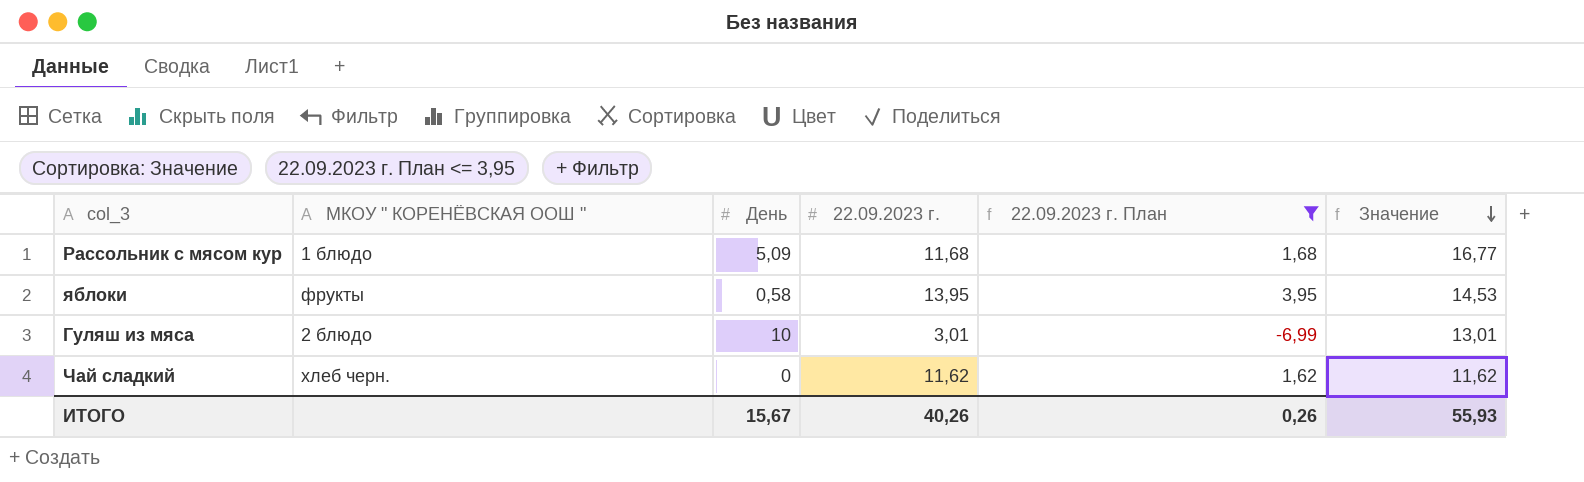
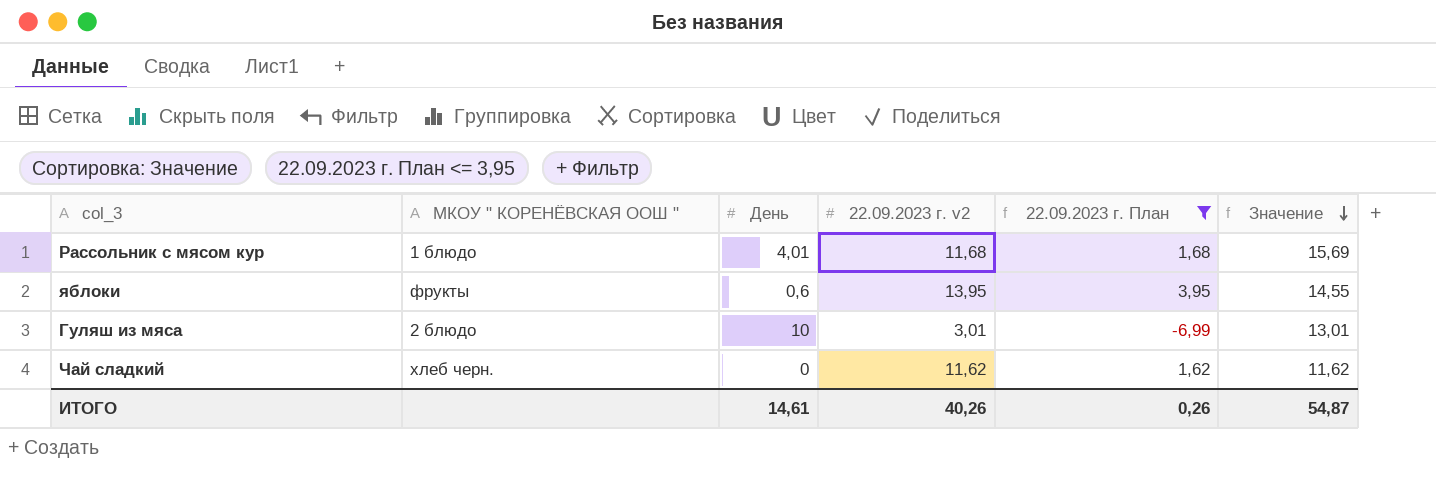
column name: 22.09.2023 г. -> 22.09.2023 г. v2
Рассольник с мясом кур | День: 5,09 -> 4,01
Рассольник с мясом кур | Значение: 16,77 -> 15,69
яблоки | День: 0,58 -> 0,6
яблоки | Значение: 14,53 -> 14,55
ИТОГО | День: 15,67 -> 14,61
ИТОГО | Значение: 55,93 -> 54,87

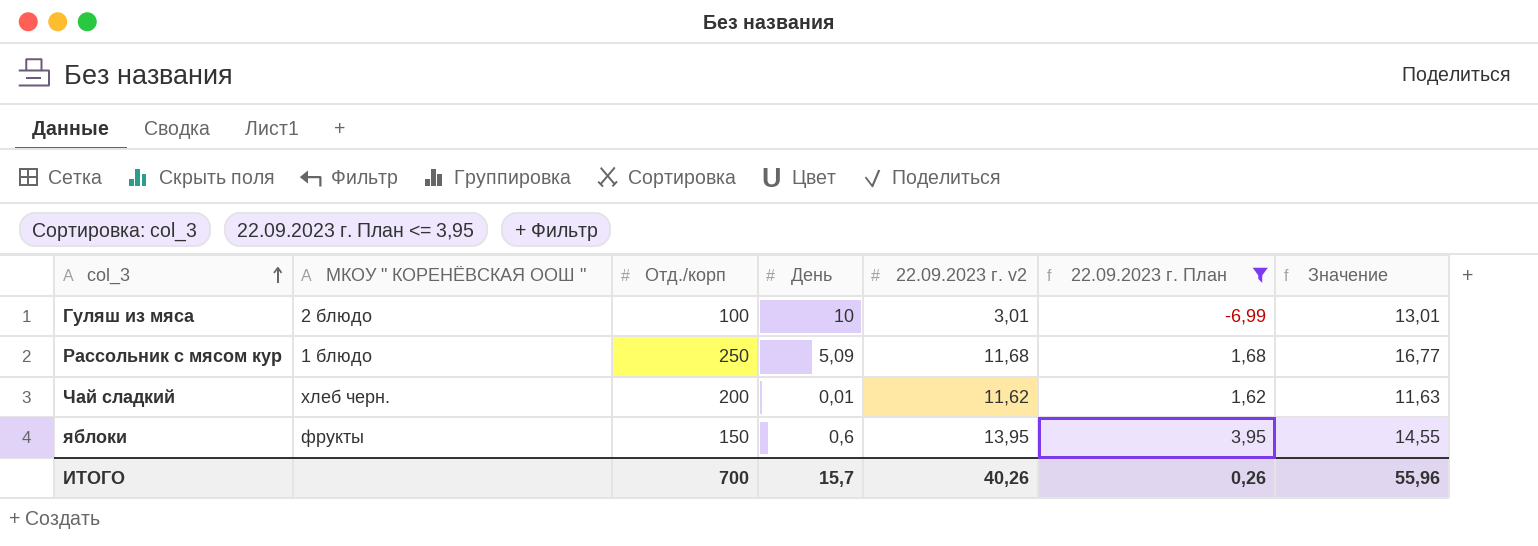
row order: Значение descending -> col_3 ascending
column Отд./корп | position: none -> 3
Рассольник с мясом кур | День: 4,01 -> 5,09
Рассольник с мясом кур | Значение: 15,69 -> 16,77
Чай сладкий | День: 0 -> 0,01
Чай сладкий | Значение: 11,62 -> 11,63
ИТОГО | День: 14,61 -> 15,7
ИТОГО | Значение: 54,87 -> 55,96

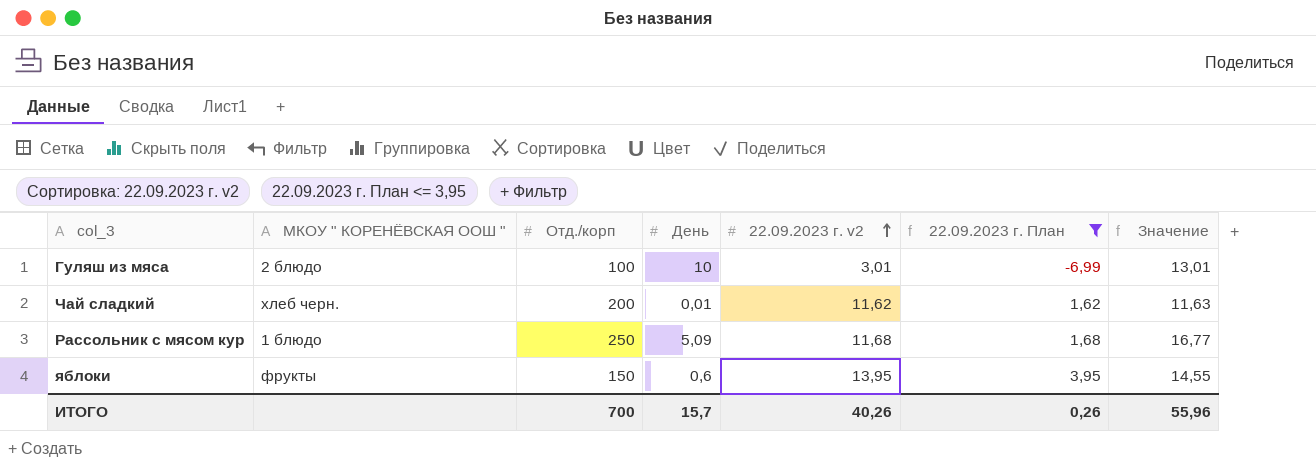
row order: col_3 ascending -> 22.09.2023 г. v2 ascending

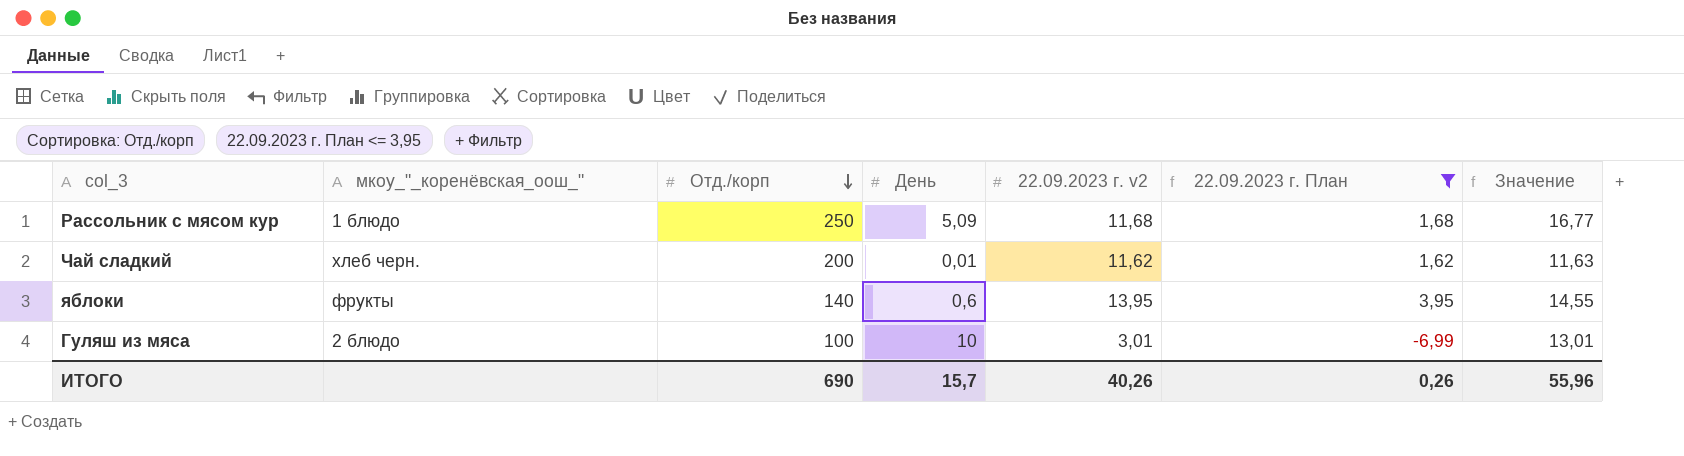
row order: 22.09.2023 г. v2 ascending -> Отд./корп descending
column name: МКОУ " КОРЕНЁВСКАЯ ООШ " -> мкоу_"_коренёвская_оош_"
яблоки | Отд./корп: 150 -> 140
ИТОГО | Отд./корп: 700 -> 690

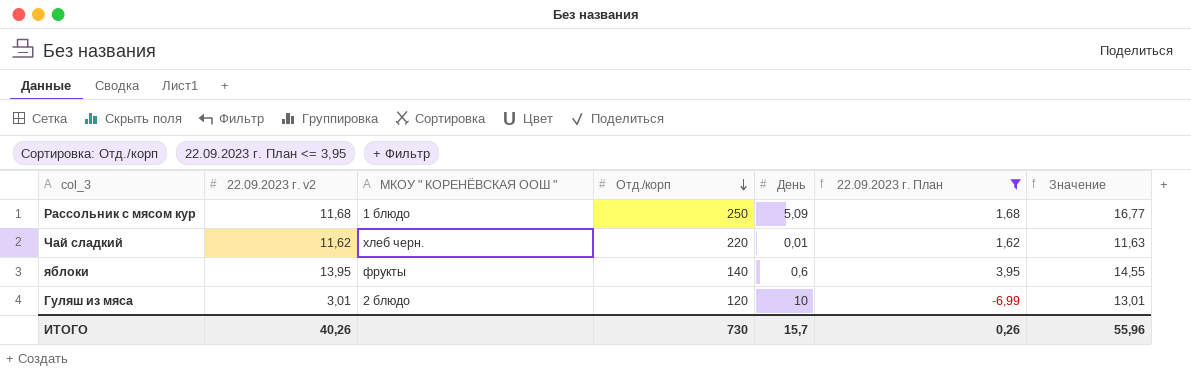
column 22.09.2023 г. v2 | position: 5 -> 2
column name: мкоу_"_коренёвская_оош_" -> МКОУ " КОРЕНЁВСКАЯ ООШ "
Чай сладкий | Отд./корп: 200 -> 220
Гуляш из мяса | Отд./корп: 100 -> 120
ИТОГО | Отд./корп: 690 -> 730

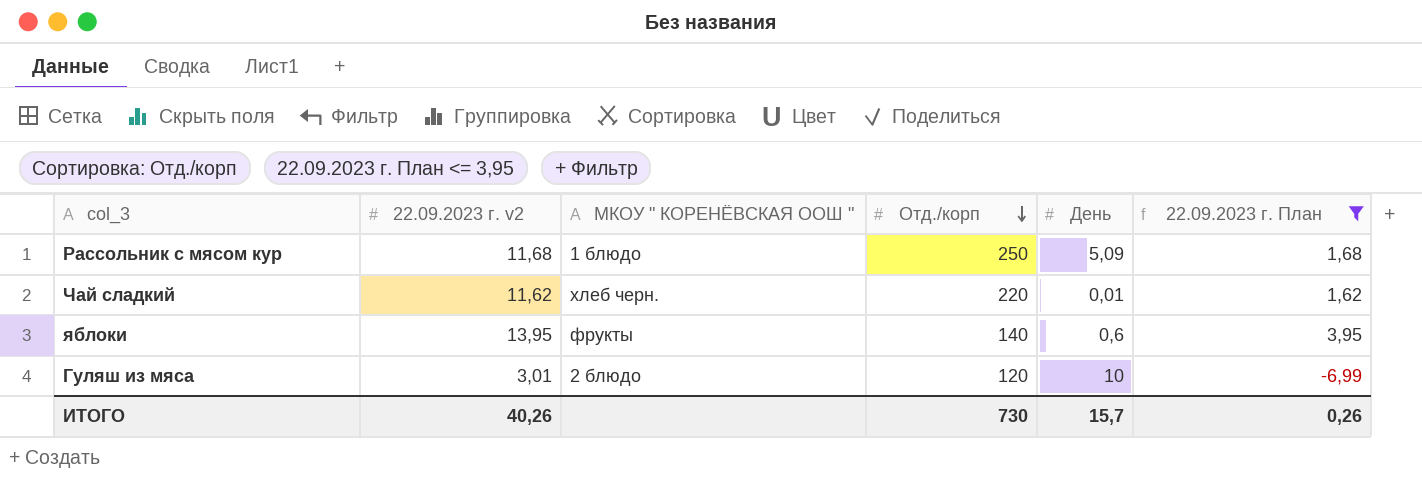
column Значение | formula: [22.09.2023 г. v2] + [День] -> none

